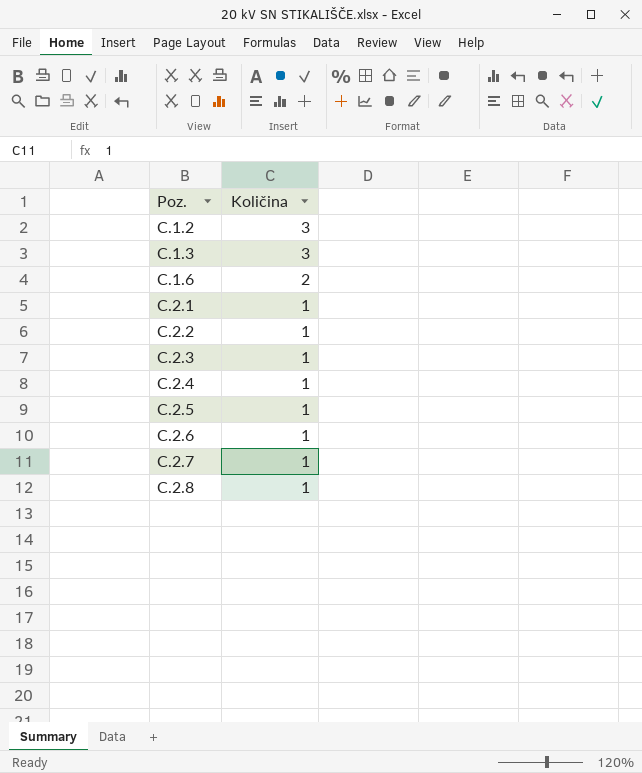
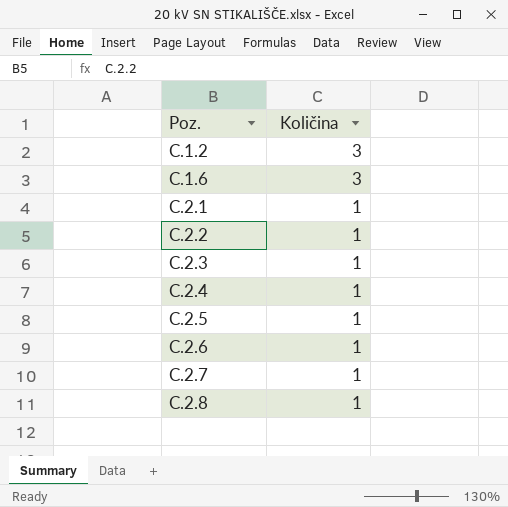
row C.1.3: 3 -> none
C.1.6 | Količina: 2 -> 3

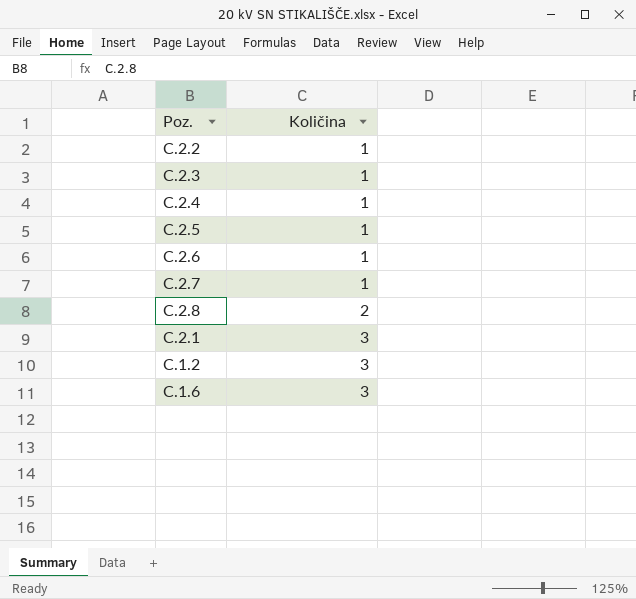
row order: Poz. ascending -> Količina ascending
C.2.8 | Količina: 1 -> 2
C.2.1 | Količina: 1 -> 3

